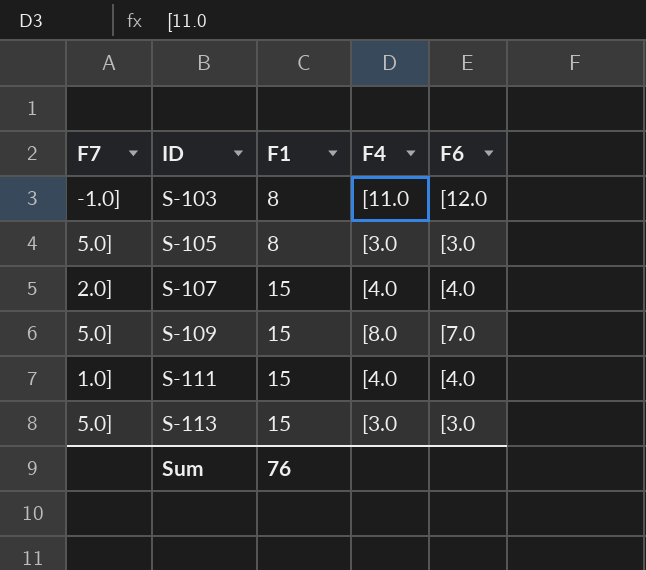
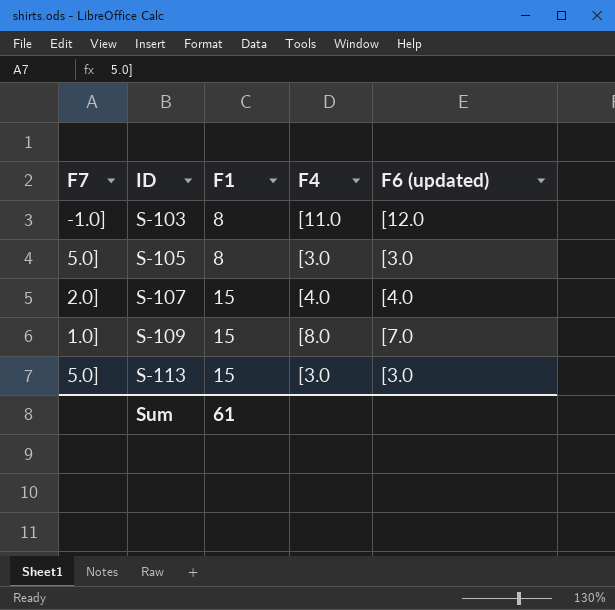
column name: F6 -> F6 (updated)
row S-111: 1.0] | 15 | [4.0 | [4.0 -> none
S-109 | F7: 5.0] -> 1.0]
Sum | F1: 76 -> 61

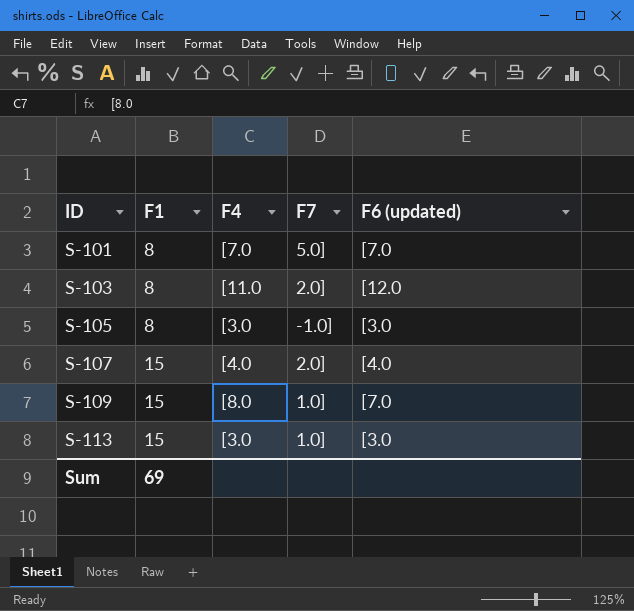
column F7 | position: 1 -> 4
row S-101: none -> 8 | [7.0 | 5.0] | [7.0
S-103 | F7: -1.0] -> 2.0]
S-105 | F7: 5.0] -> -1.0]
S-113 | F7: 5.0] -> 1.0]
Sum | F1: 61 -> 69

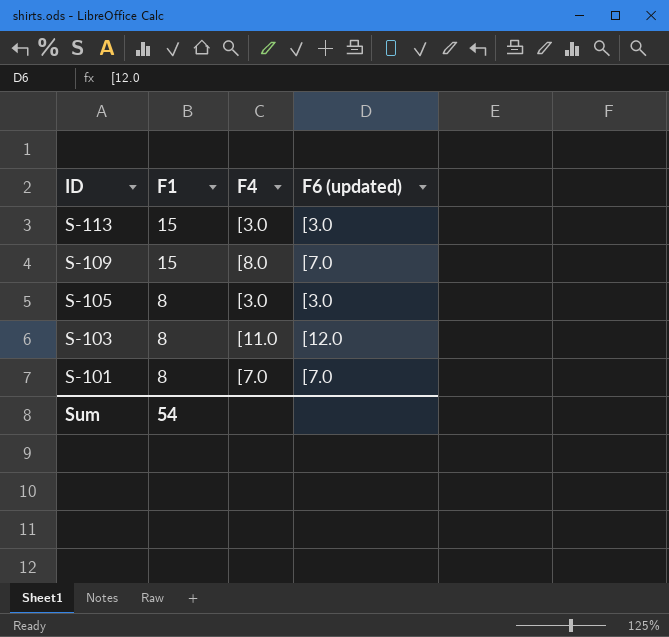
row order: ID ascending -> ID descending
column F7 | position: 4 -> none
row S-107: 15 | [4.0 | 2.0] | [4.0 -> none
Sum | F1: 69 -> 54

